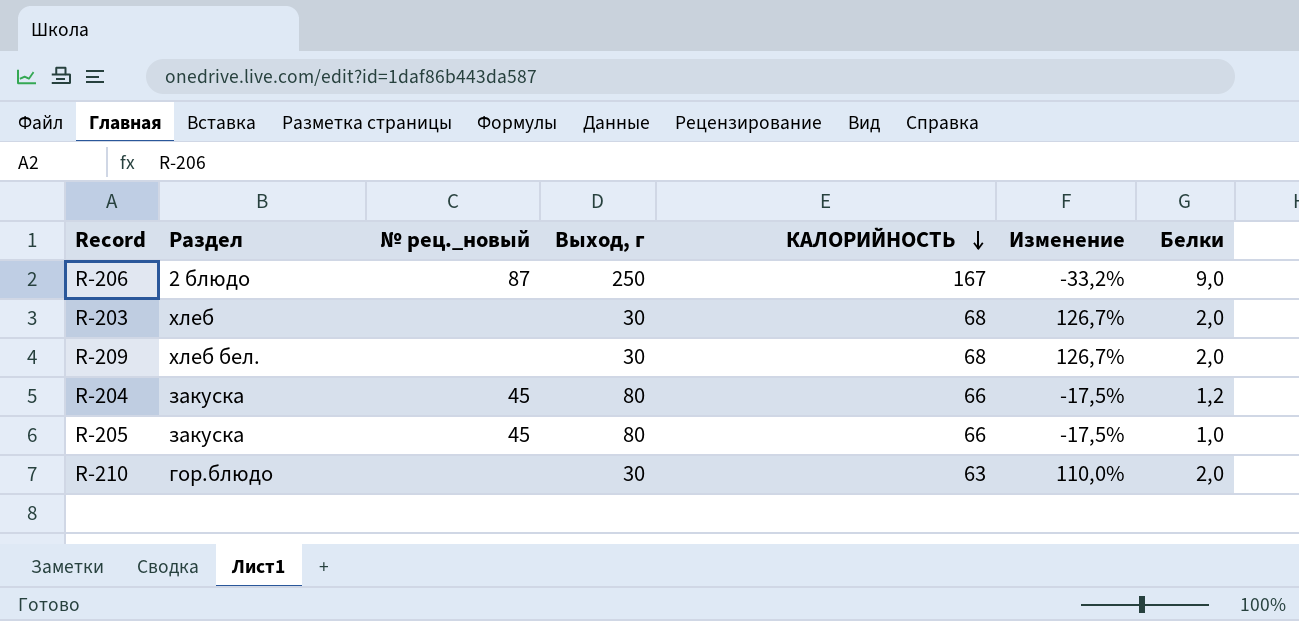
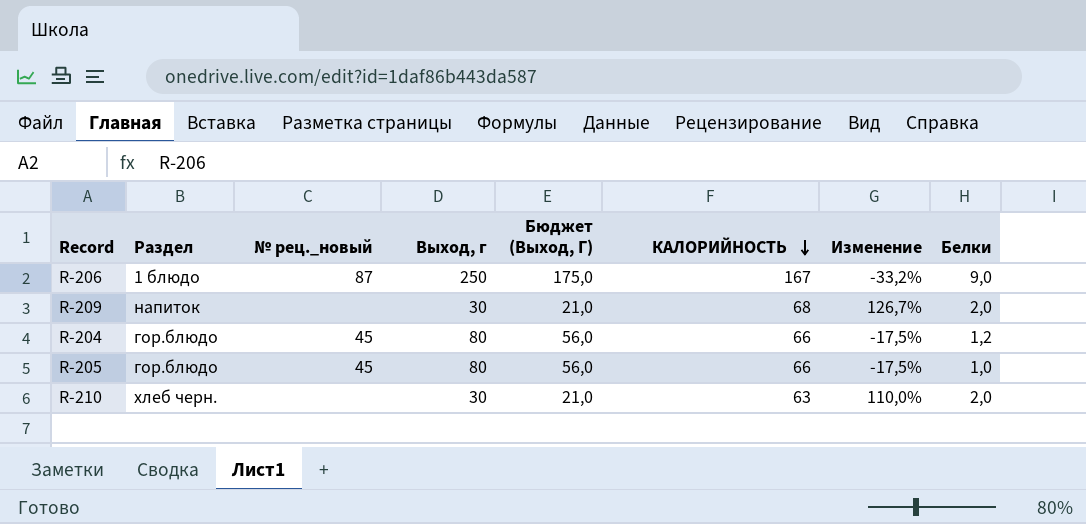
column Бюджет (Выход, Г) | formula: none -> [Выход, г] * 0,7
row R-203: хлеб | none | 30 | 68 | 126,7% | 2,0 -> none
R-206 | Раздел: 2 блюдо -> 1 блюдо
R-209 | Раздел: хлеб бел. -> напиток
R-204 | Раздел: закуска -> гор.блюдо
R-205 | Раздел: закуска -> гор.блюдо
R-210 | Раздел: гор.блюдо -> хлеб черн.

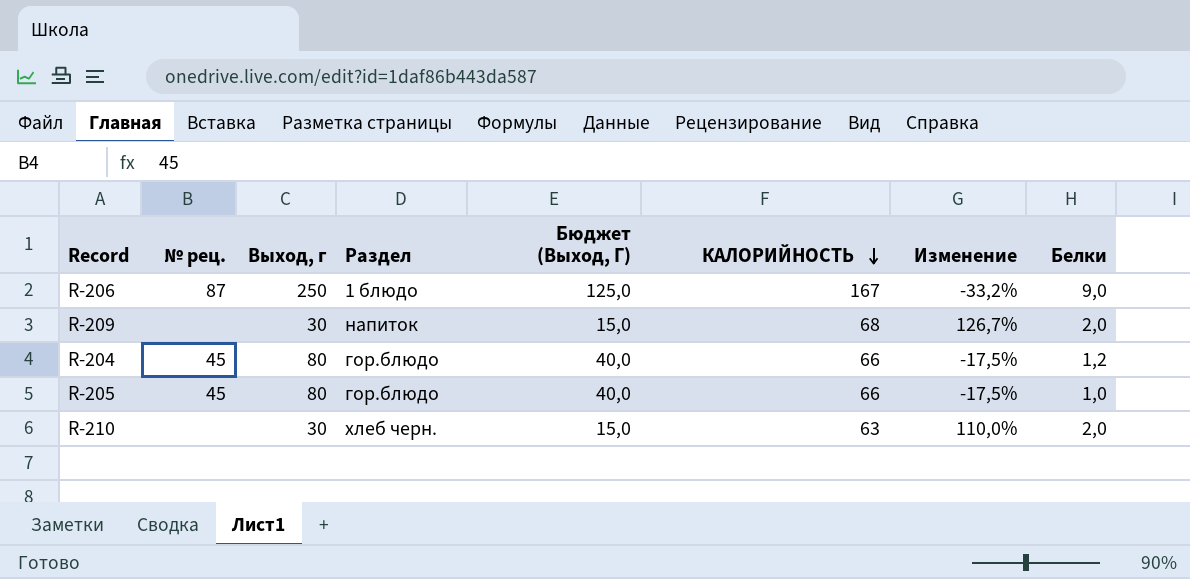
column name: № рец._новый -> № рец.
column Раздел | position: 2 -> 4
column Бюджет (Выход, Г) | formula: [Выход, г] * 0,7 -> [Выход, г] * 0,5

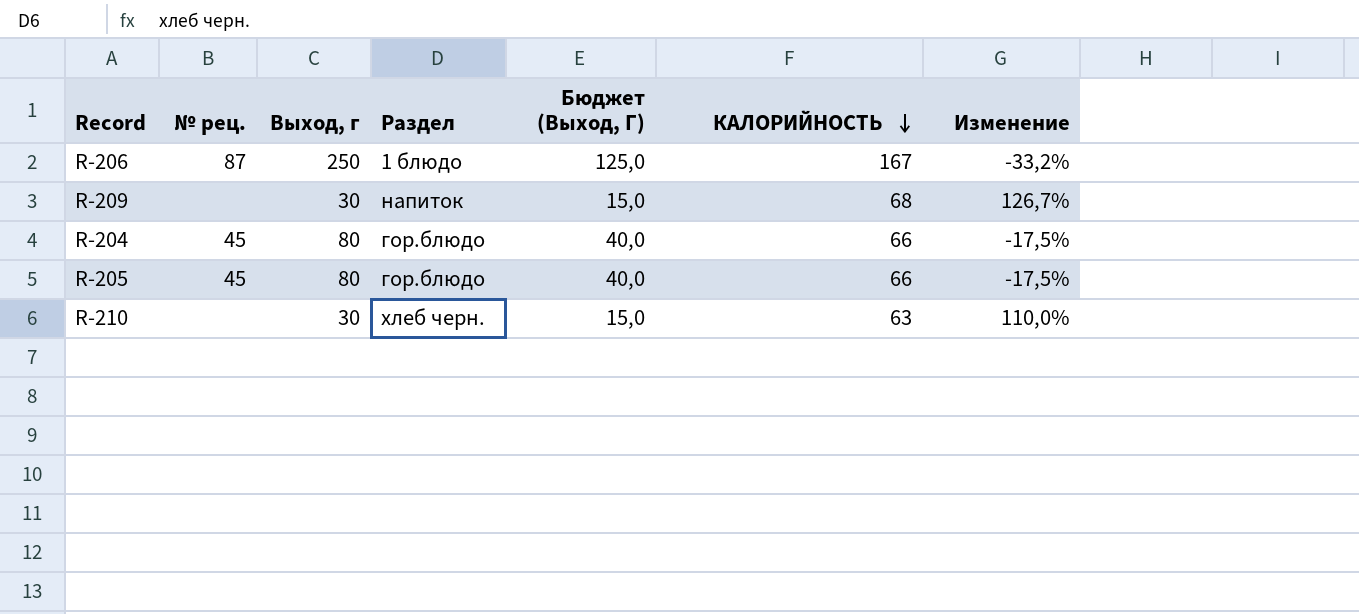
column Белки | position: 8 -> none

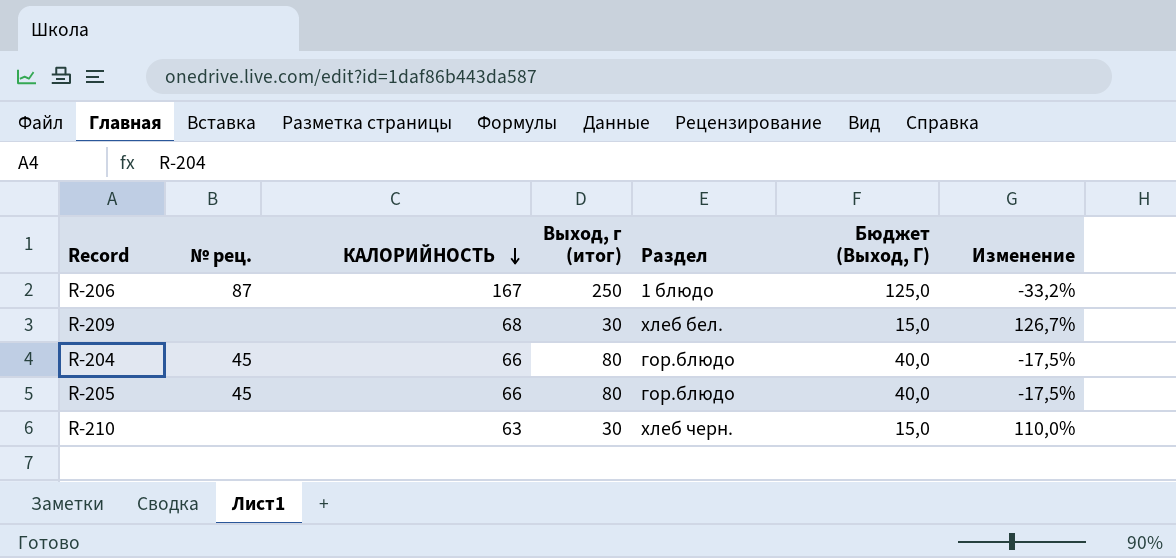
column КАЛОРИЙНОСТЬ | position: 6 -> 3
column name: Выход, г -> Выход, г (итог)
R-209 | Раздел: напиток -> хлеб бел.

